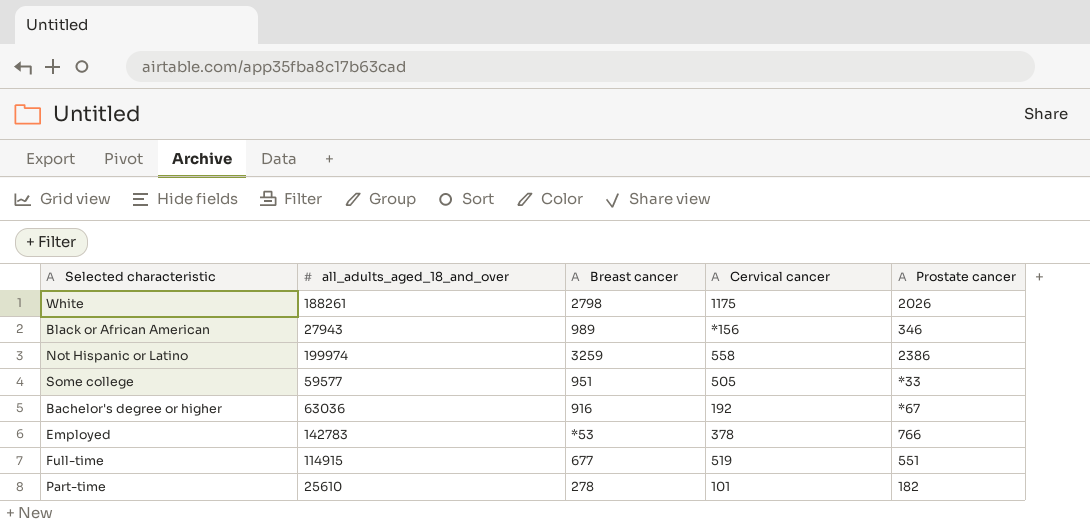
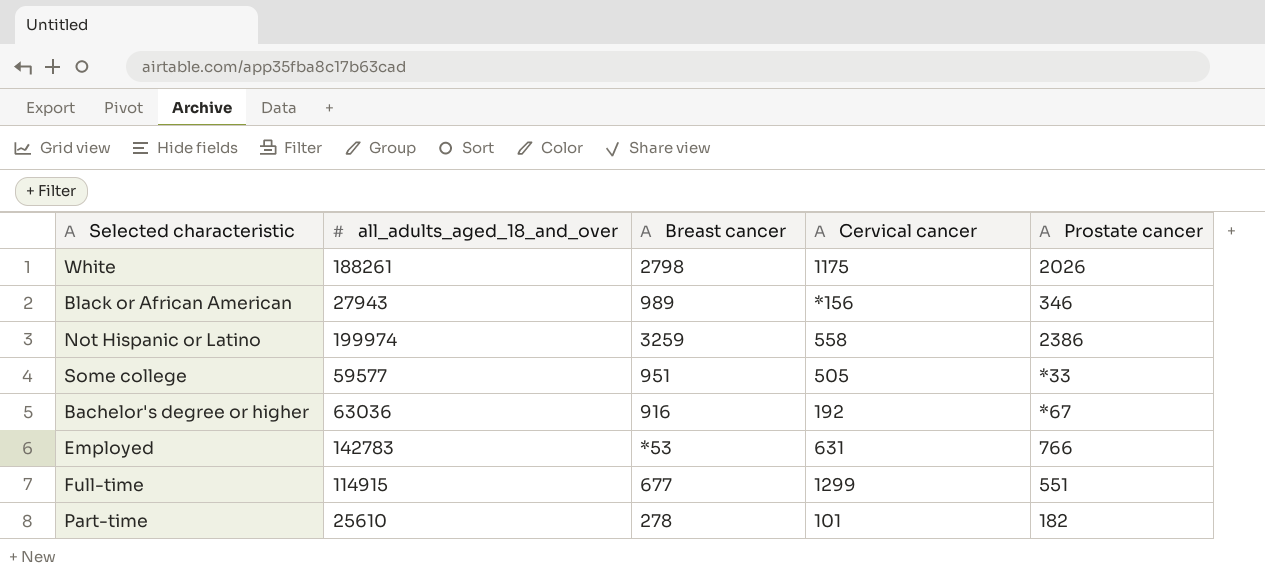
Employed | Cervical cancer: 378 -> 631
Full-time | Cervical cancer: 519 -> 1299

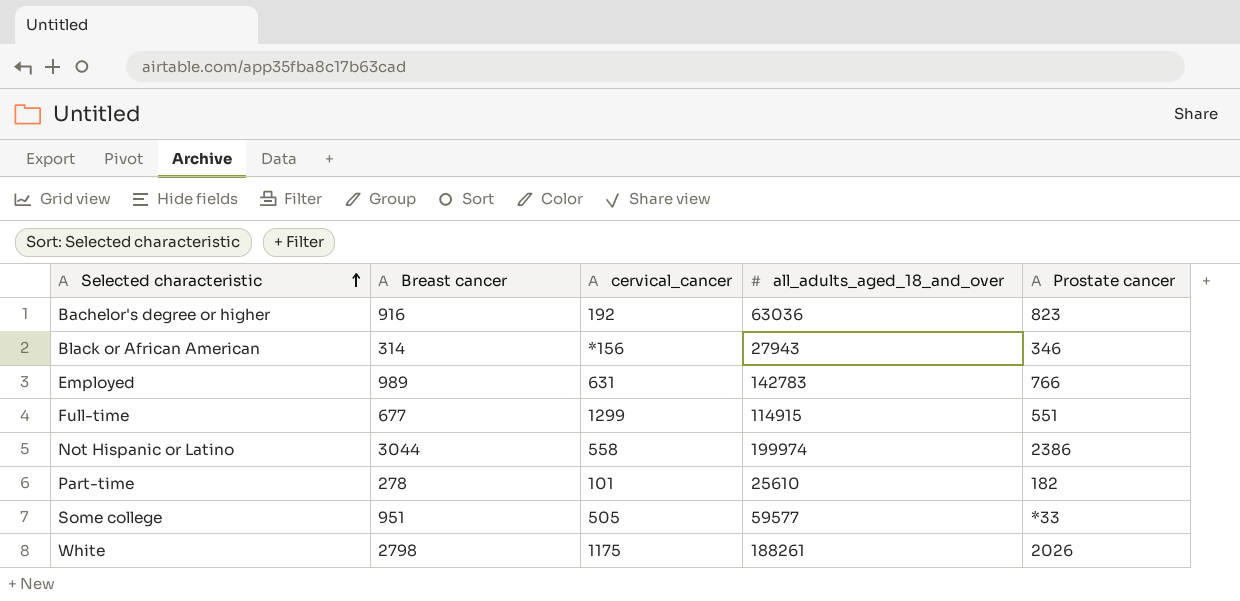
row order: none -> Selected characteristic ascending
column name: Cervical cancer -> cervical_cancer
column all_adults_aged_18_and_over | position: 2 -> 4
Bachelor's degree or higher | Prostate cancer: *67 -> 823
Black or African American | Breast cancer: 989 -> 314
Employed | Breast cancer: *53 -> 989
Not Hispanic or Latino | Breast cancer: 3259 -> 3044

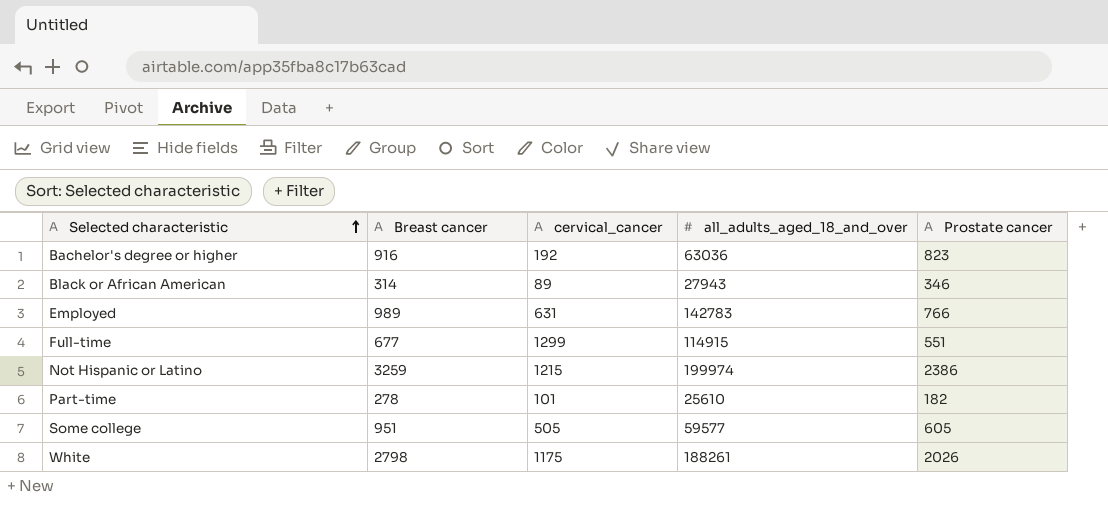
Black or African American | cervical_cancer: *156 -> 89
Not Hispanic or Latino | Breast cancer: 3044 -> 3259
Not Hispanic or Latino | cervical_cancer: 558 -> 1215
Some college | Prostate cancer: *33 -> 605

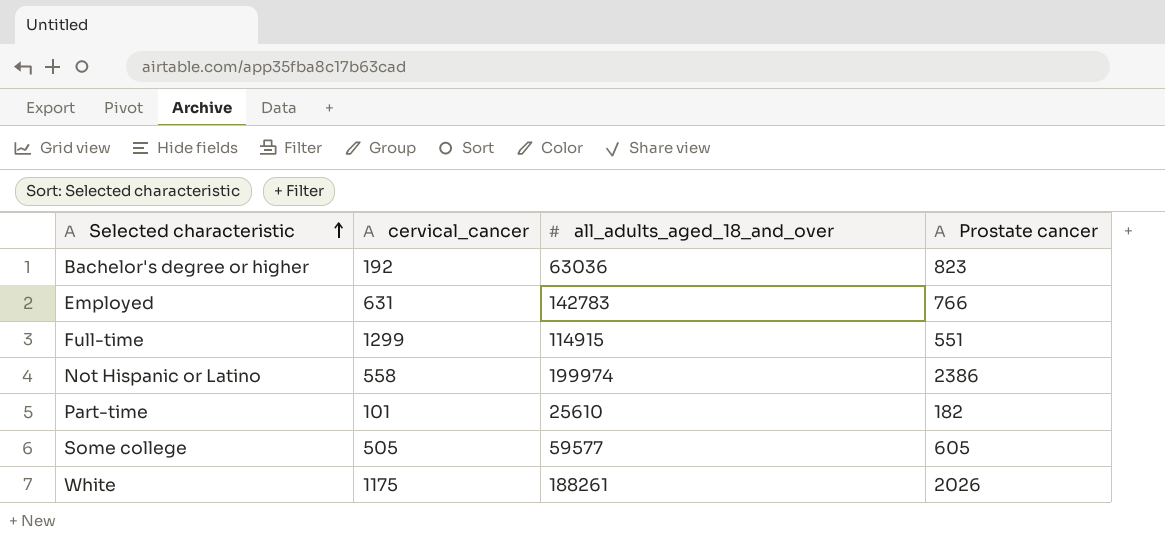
column Breast cancer | position: 2 -> none
row Black or African American: 314 | 89 | 27943 | 346 -> none
Not Hispanic or Latino | cervical_cancer: 1215 -> 558

